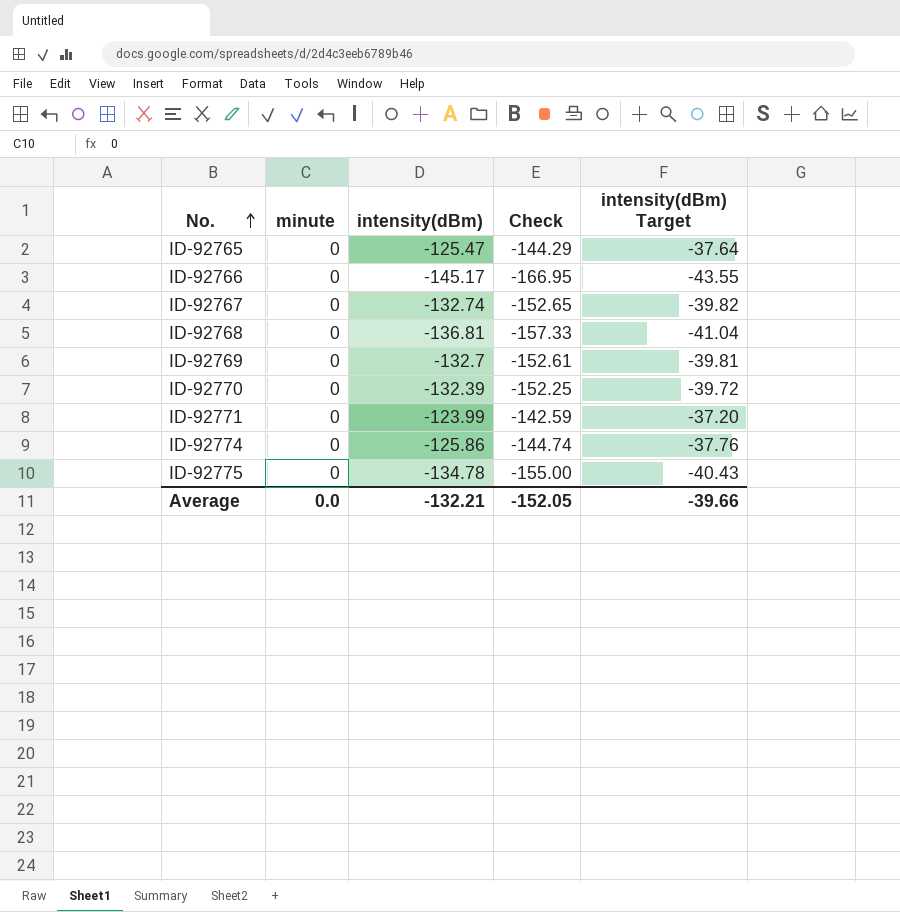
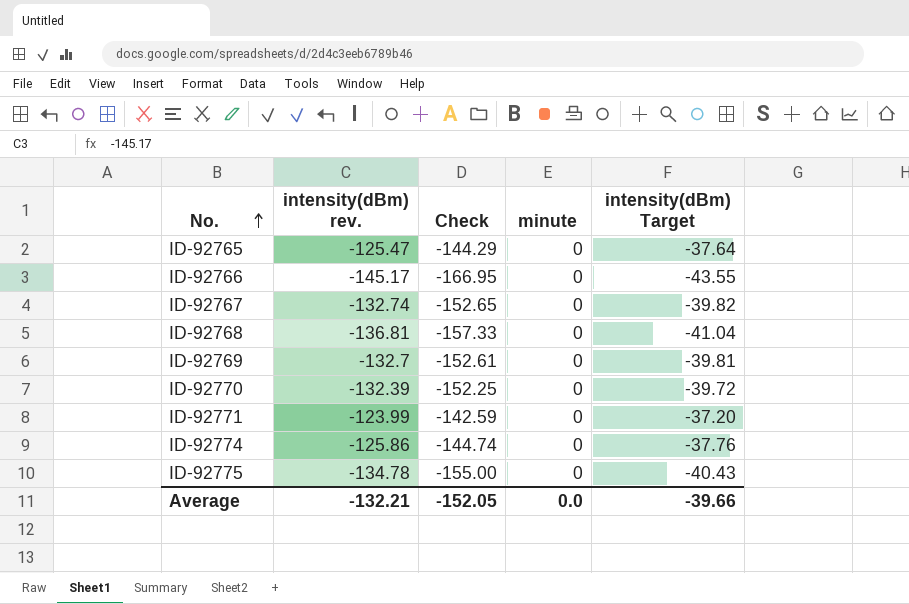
column name: intensity(dBm) -> intensity(dBm) rev.
column minute | position: 2 -> 4

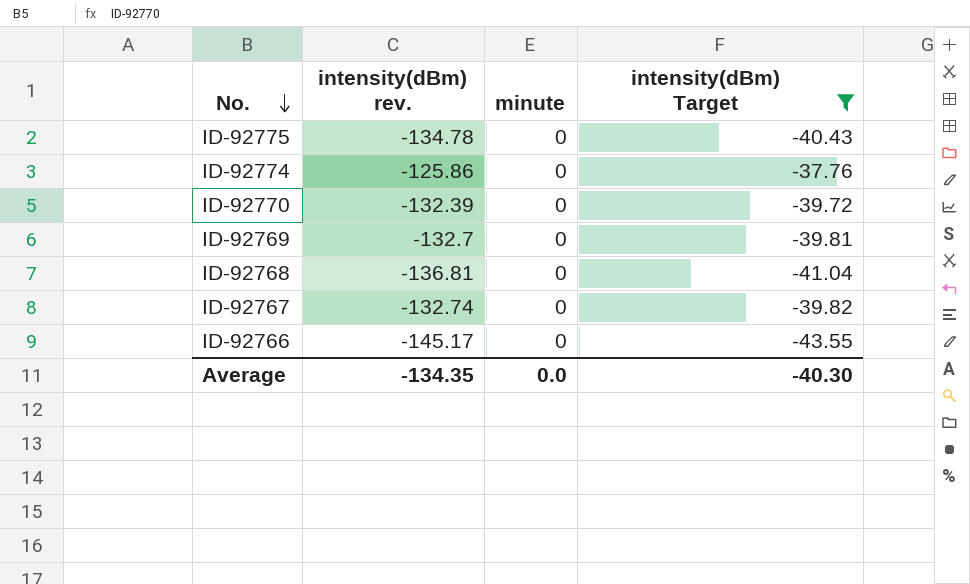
filter: none -> intensity(dBm) Target <= -37.76
row order: No. ascending -> No. descending
column Check | formula: [intensity(dBm) rev.] * 1.15 -> none
Average | intensity(dBm) rev.: -132.21 -> -134.35
Average | intensity(dBm) Target: -39.66 -> -40.30

